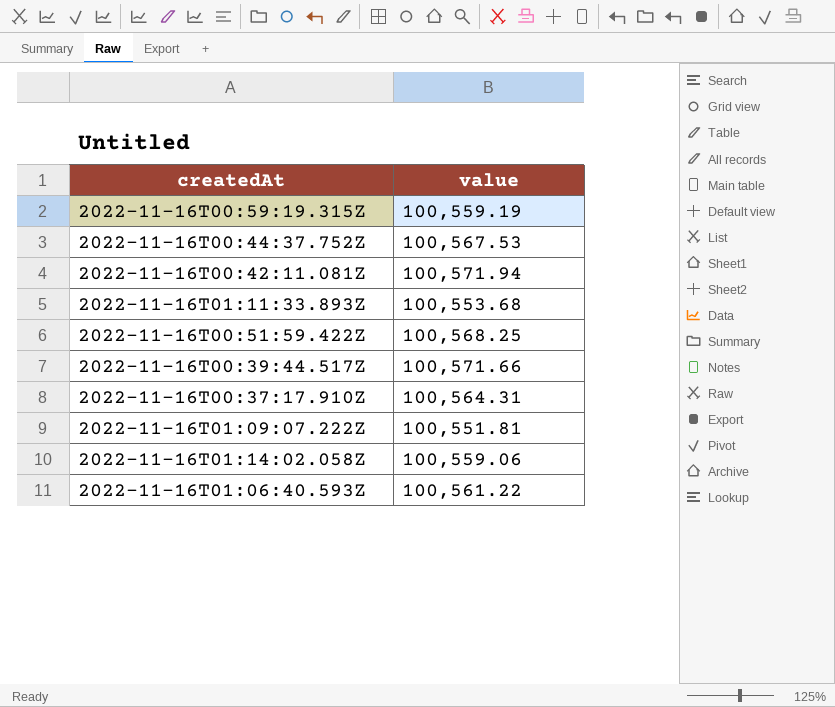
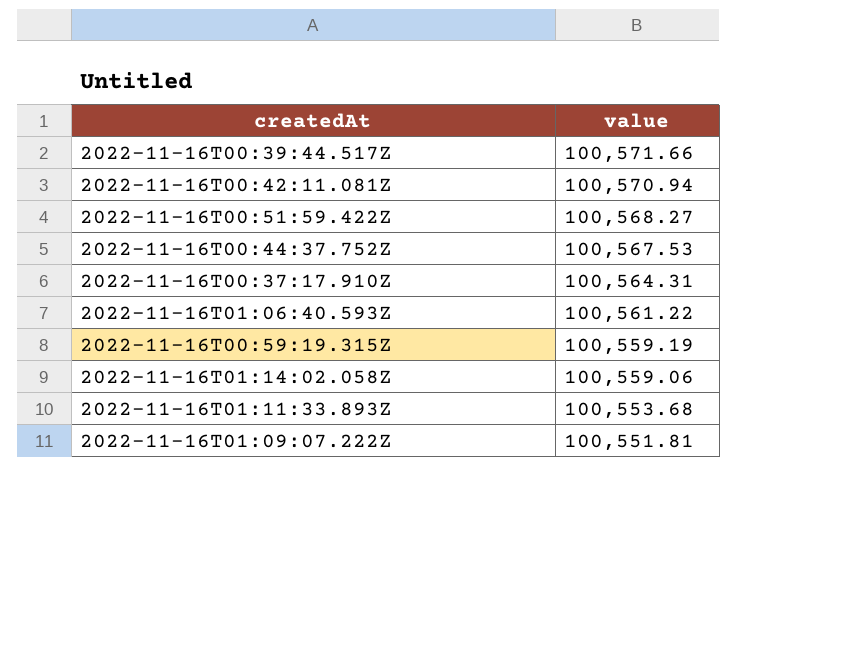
row order: none -> value descending
2022-11-16T00:42:11.081Z | value: 100,571.94 -> 100,570.94
2022-11-16T00:51:59.422Z | value: 100,568.25 -> 100,568.27

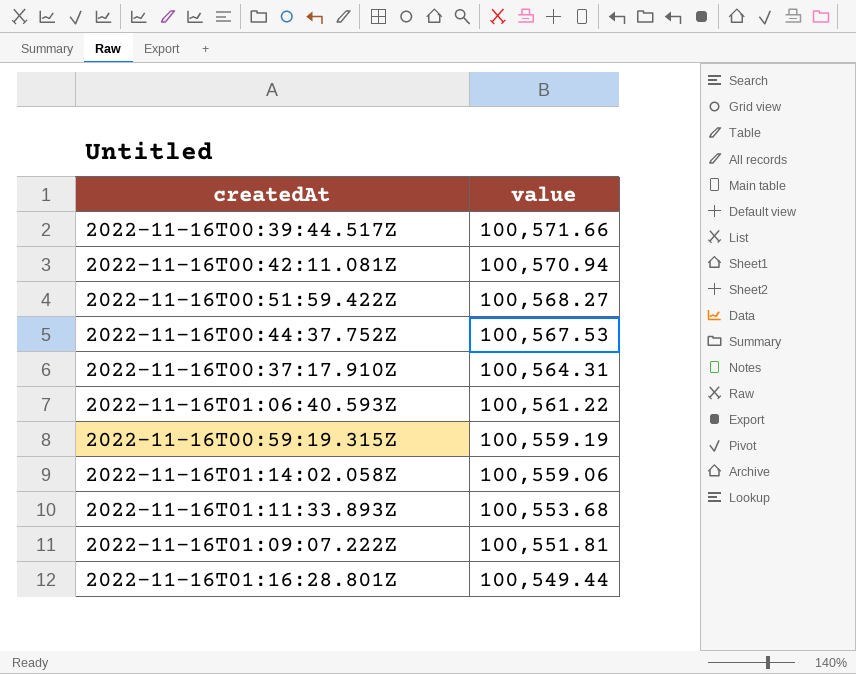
row 2022-11-16T01:16:28.801Z: none -> 100,549.44

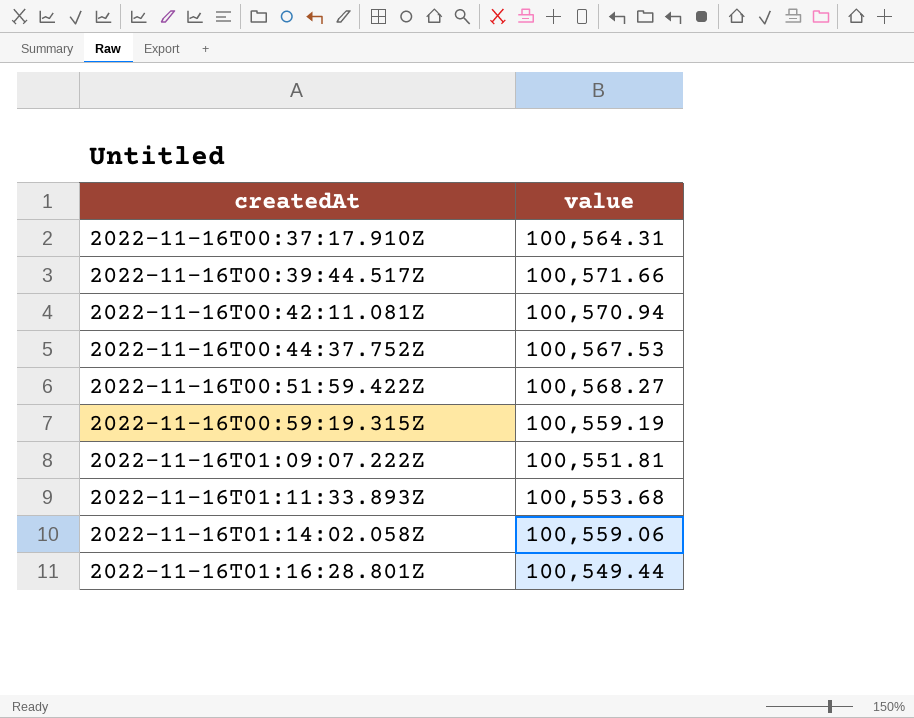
row order: value descending -> createdAt ascending
row 2022-11-16T01:06:40.593Z: 100,561.22 -> none

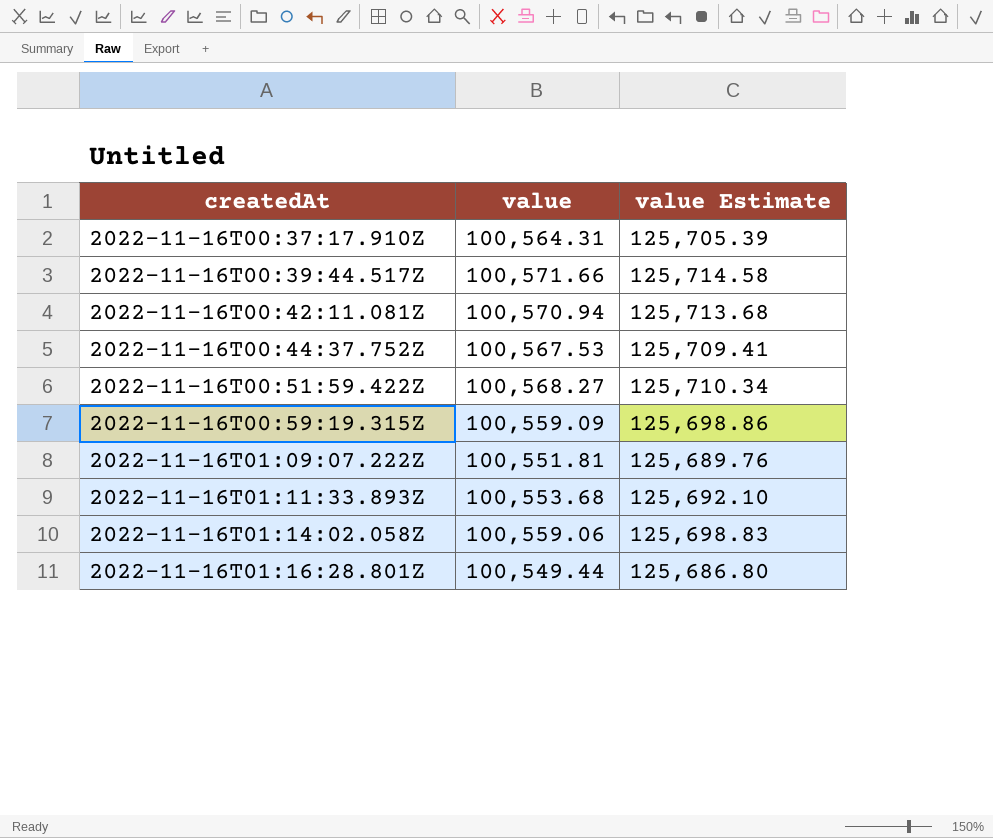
column value Estimate | formula: none -> [value] * 1.25
2022-11-16T00:59:19.315Z | value: 100,559.19 -> 100,559.09

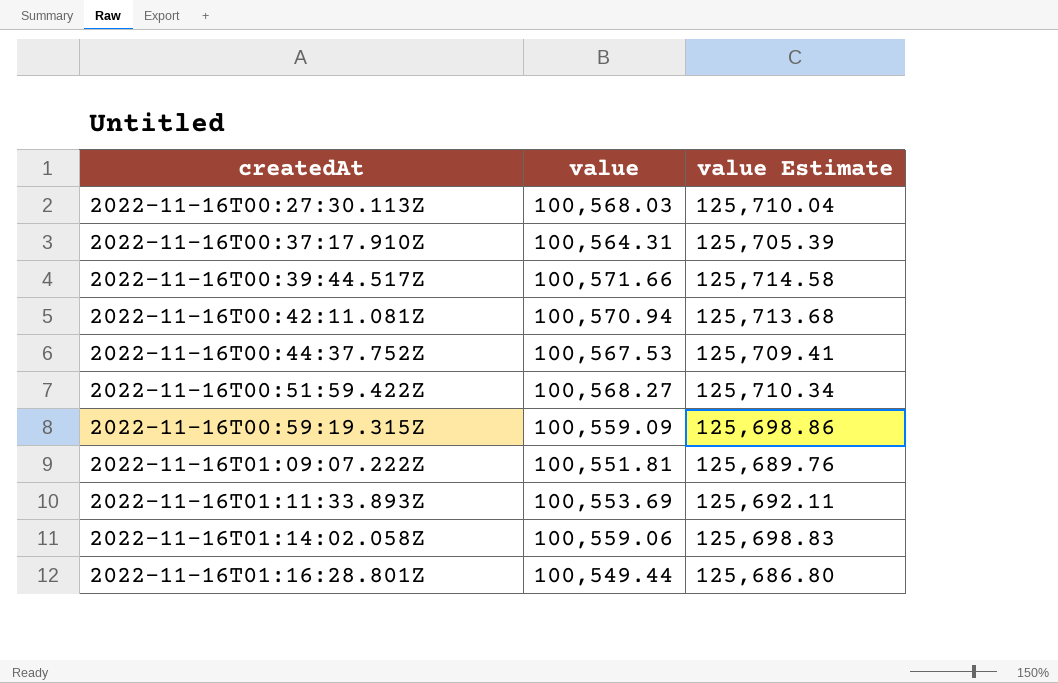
row 2022-11-16T00:27:30.113Z: none -> 100,568.03 | 125,710.04
2022-11-16T01:11:33.893Z | value: 100,553.68 -> 100,553.69
2022-11-16T01:11:33.893Z | value Estimate: 125,692.10 -> 125,692.11

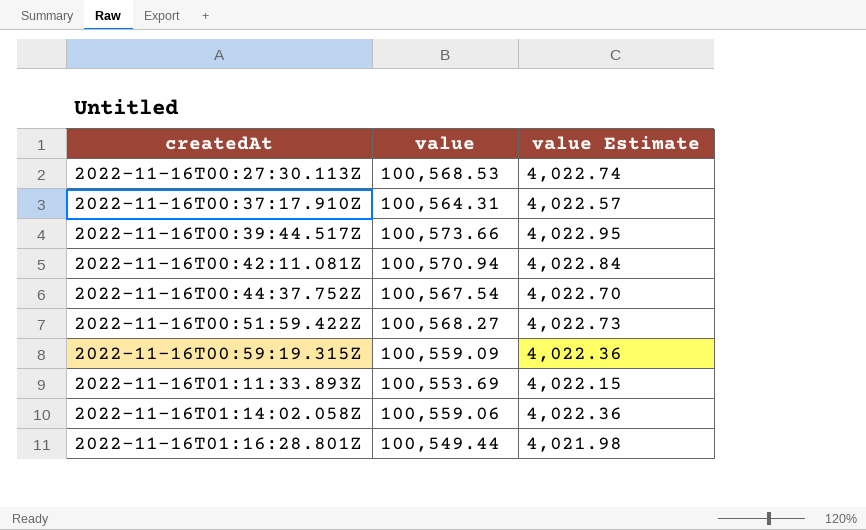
column value Estimate | formula: [value] * 1.25 -> [value] * 0.04
row 2022-11-16T01:09:07.222Z: 100,551.81 | 125,689.76 -> none
2022-11-16T00:27:30.113Z | value: 100,568.03 -> 100,568.53
2022-11-16T00:39:44.517Z | value: 100,571.66 -> 100,573.66
2022-11-16T00:44:37.752Z | value: 100,567.53 -> 100,567.54

